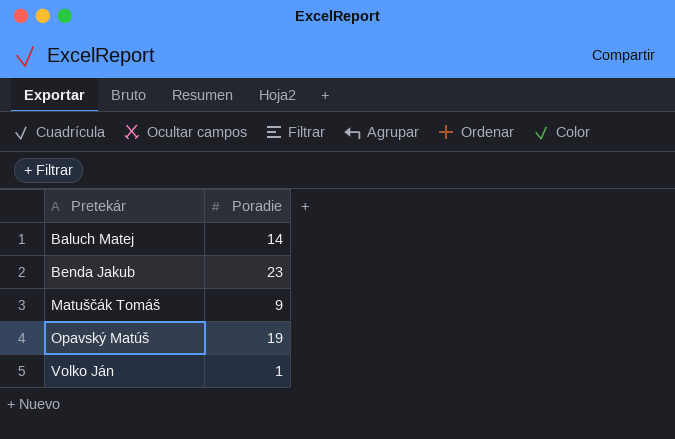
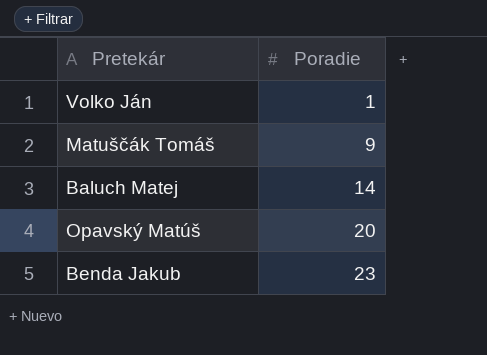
row order: Pretekár ascending -> Poradie ascending
Opavský Matúš | Poradie: 19 -> 20

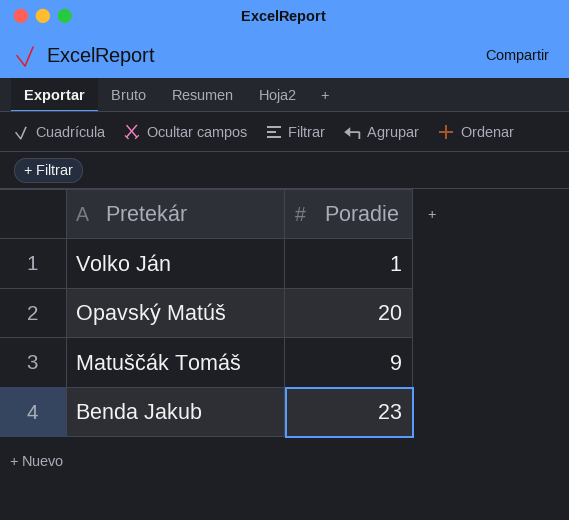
row order: Poradie ascending -> Pretekár descending
row Baluch Matej: 14 -> none

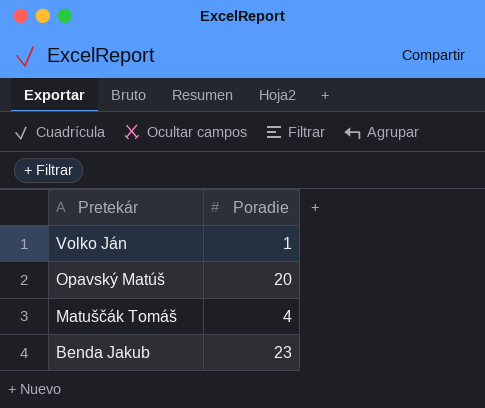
Matuščák Tomáš | Poradie: 9 -> 4

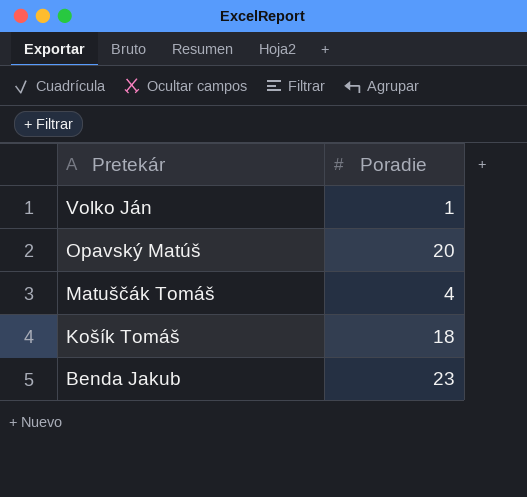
row Košík Tomáš: none -> 18

